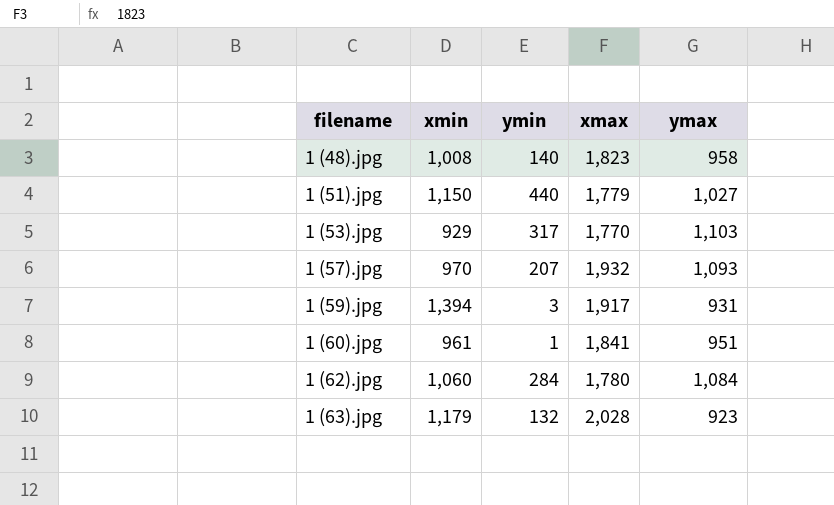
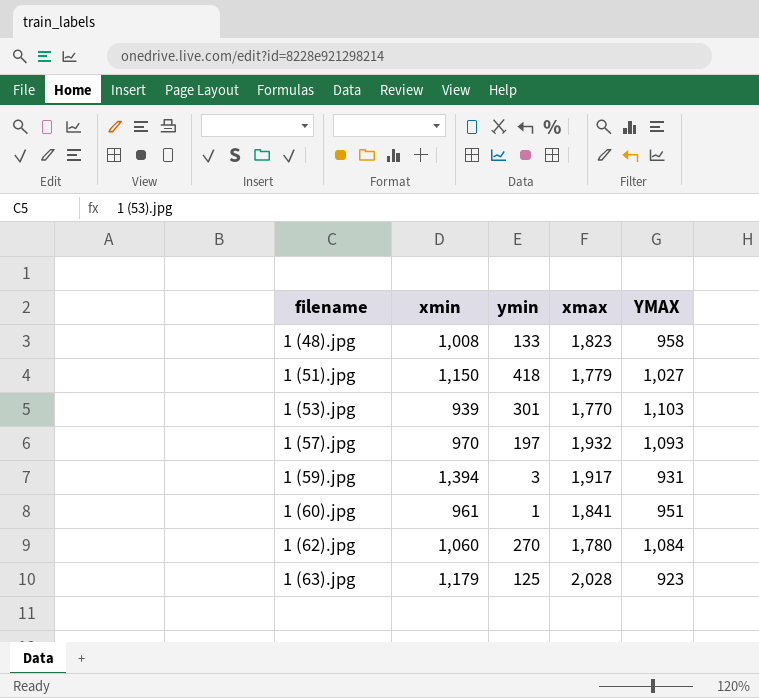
column name: ymax -> YMAX
1 (48).jpg | ymin: 140 -> 133
1 (51).jpg | ymin: 440 -> 418
1 (53).jpg | xmin: 929 -> 939
1 (53).jpg | ymin: 317 -> 301
1 (57).jpg | ymin: 207 -> 197
1 (62).jpg | ymin: 284 -> 270
1 (63).jpg | ymin: 132 -> 125

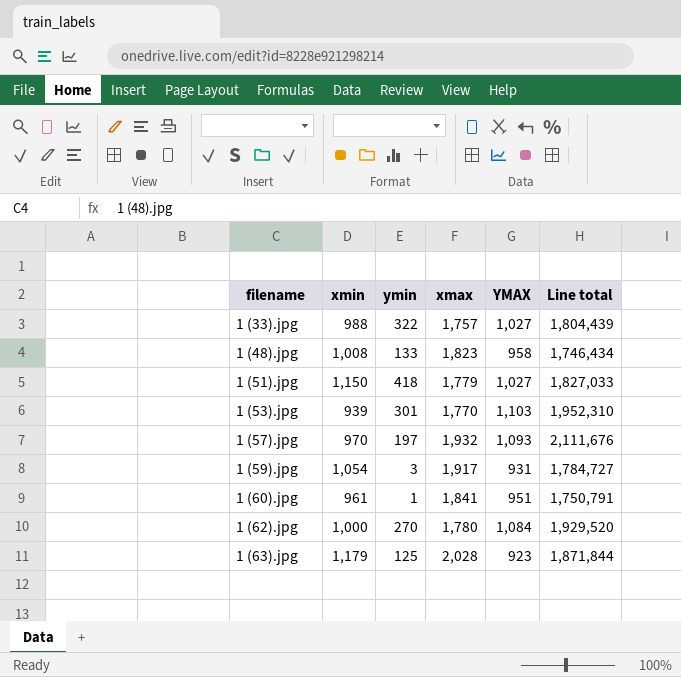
column Line total | formula: none -> [xmax] * [YMAX]
row 1 (33).jpg: none -> 988 | 322 | 1,757 | 1,027 | 1,804,439
1 (59).jpg | xmin: 1,394 -> 1,054
1 (62).jpg | xmin: 1,060 -> 1,000

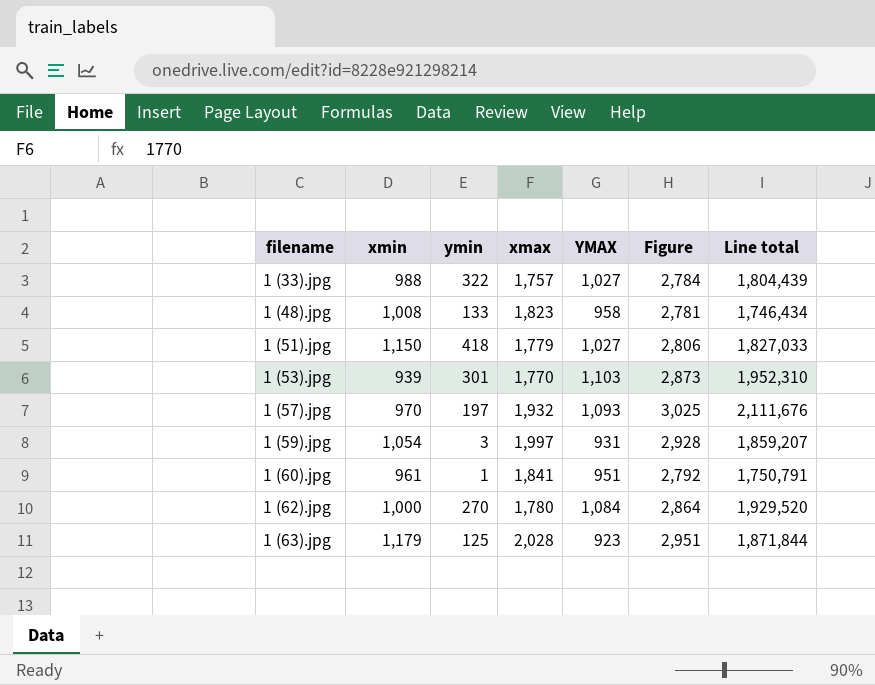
column Figure | formula: none -> [xmax] + [YMAX]
1 (59).jpg | xmax: 1,917 -> 1,997
1 (59).jpg | Line total: 1,784,727 -> 1,859,207

